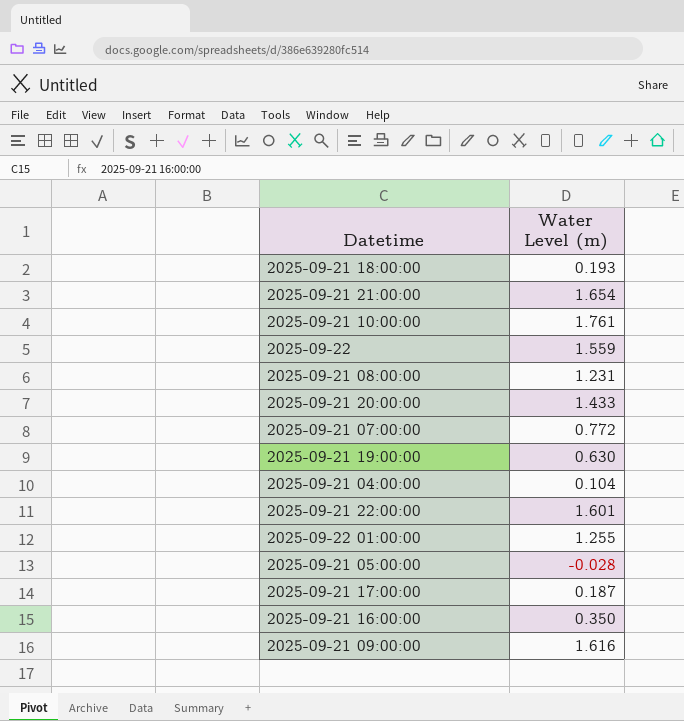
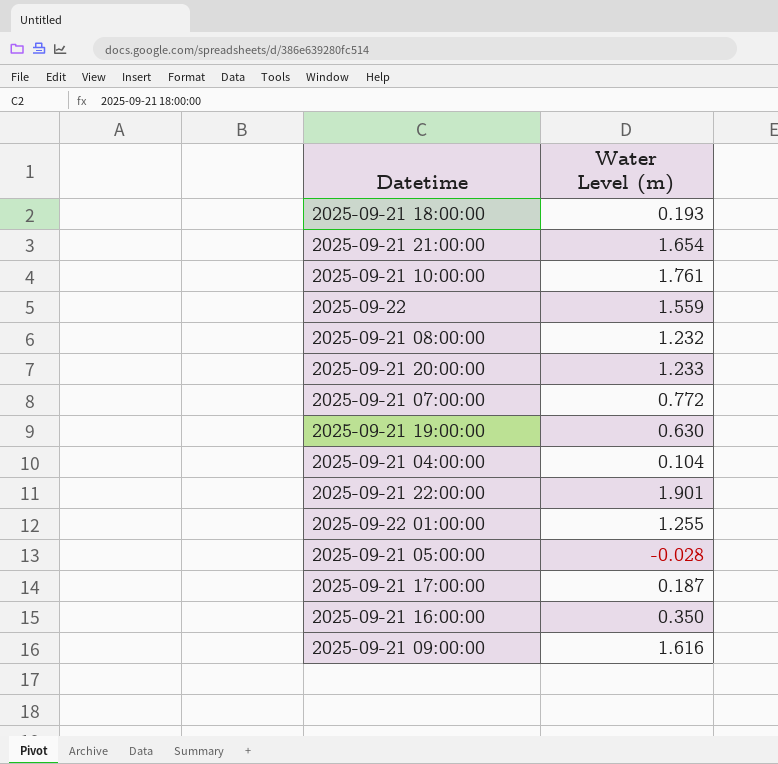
2025-09-21 08:00:00 | Water Level (m): 1.231 -> 1.232
2025-09-21 20:00:00 | Water Level (m): 1.433 -> 1.233
2025-09-21 22:00:00 | Water Level (m): 1.601 -> 1.901

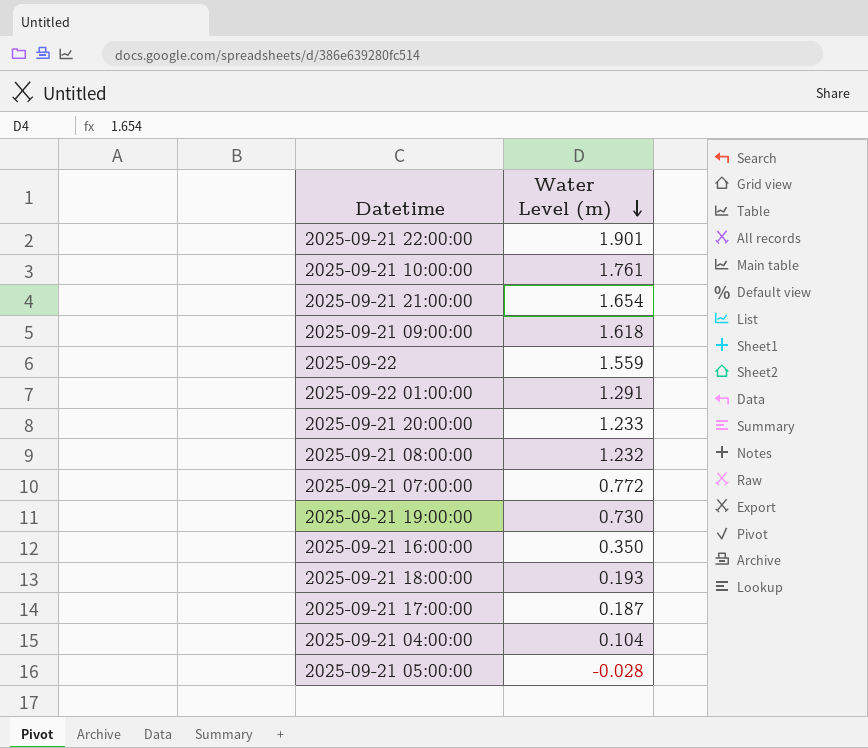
row order: none -> Water Level (m) descending
2025-09-21 09:00:00 | Water Level (m): 1.616 -> 1.618
2025-09-22 01:00:00 | Water Level (m): 1.255 -> 1.291
2025-09-21 19:00:00 | Water Level (m): 0.630 -> 0.730

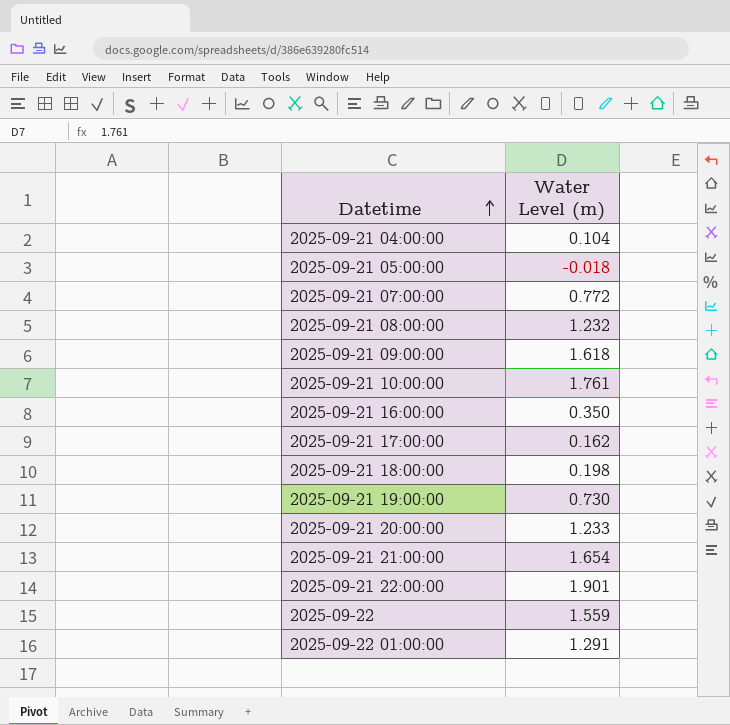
row order: Water Level (m) descending -> Datetime ascending
2025-09-21 05:00:00 | Water Level (m): -0.028 -> -0.018
2025-09-21 17:00:00 | Water Level (m): 0.187 -> 0.162
2025-09-21 18:00:00 | Water Level (m): 0.193 -> 0.198

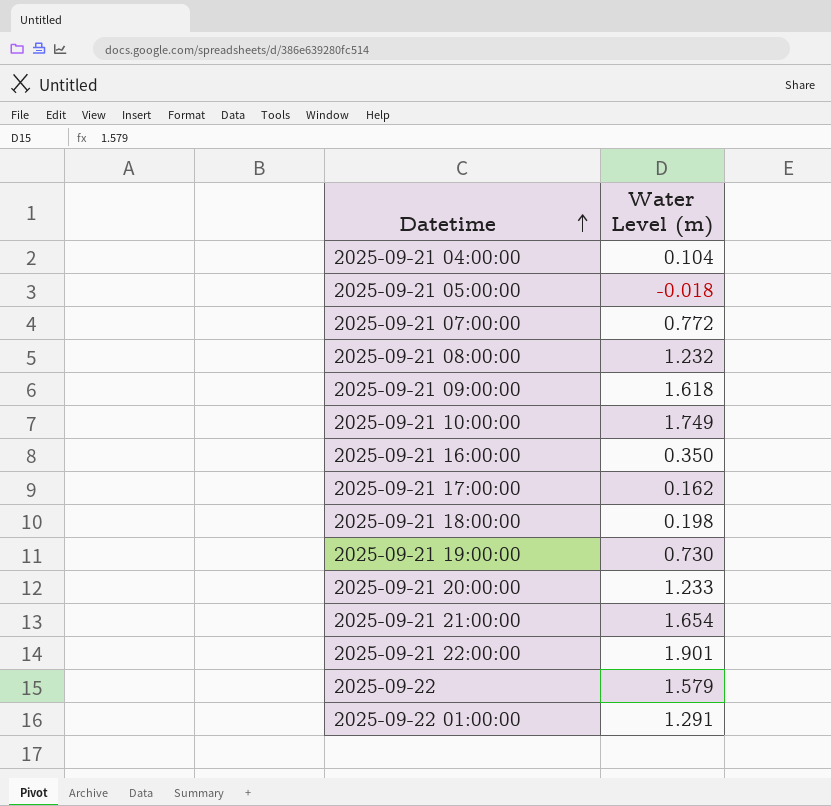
2025-09-21 10:00:00 | Water Level (m): 1.761 -> 1.749
2025-09-22 | Water Level (m): 1.559 -> 1.579

